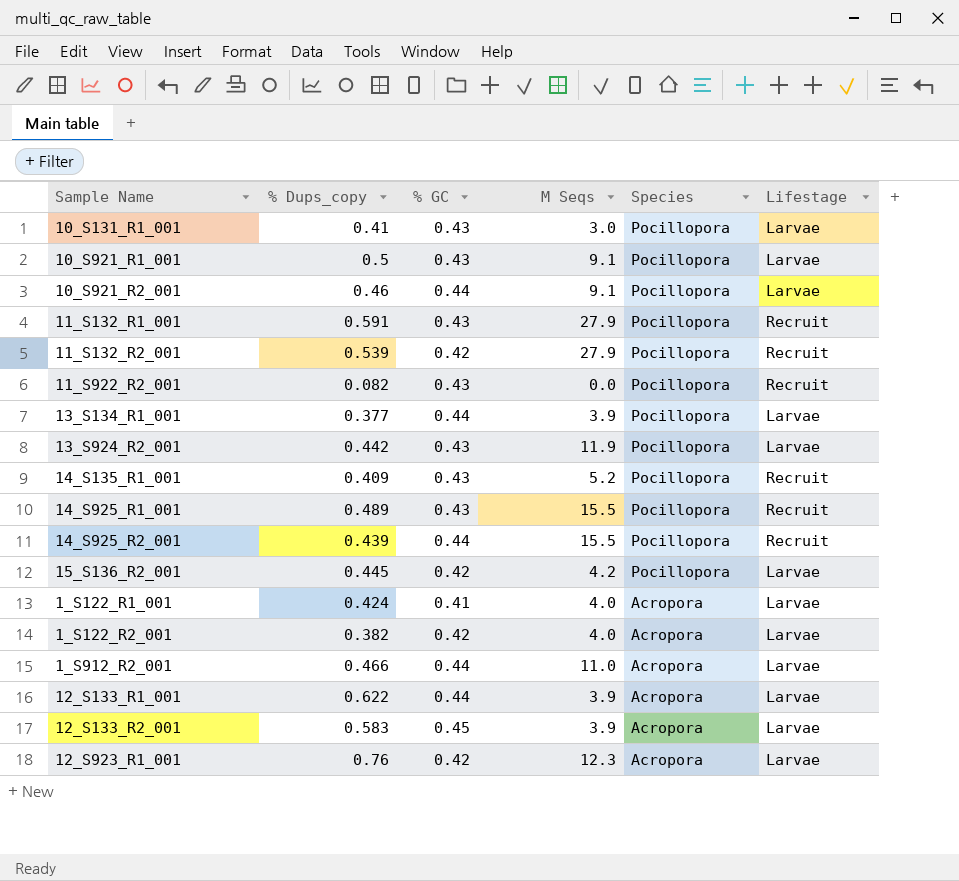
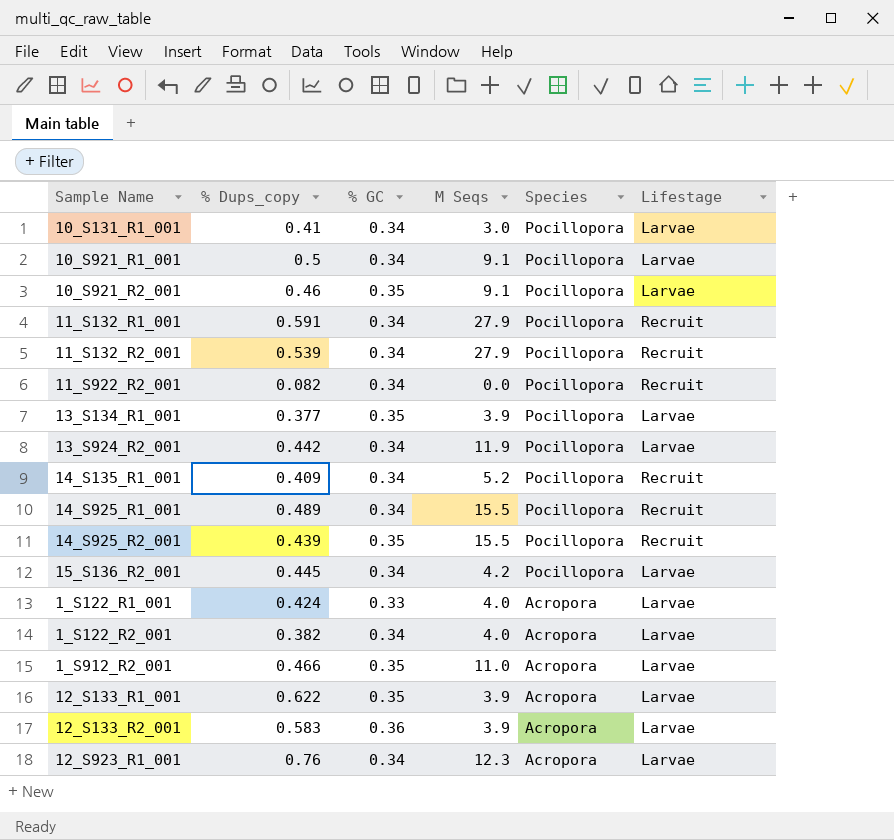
10_S131_R1_001 | % GC: 0.43 -> 0.34
10_S921_R1_001 | % GC: 0.43 -> 0.34
10_S921_R2_001 | % GC: 0.44 -> 0.35
11_S132_R1_001 | % GC: 0.43 -> 0.34
11_S132_R2_001 | % GC: 0.42 -> 0.34
11_S922_R2_001 | % GC: 0.43 -> 0.34
13_S134_R1_001 | % GC: 0.44 -> 0.35
13_S924_R2_001 | % GC: 0.43 -> 0.34
14_S135_R1_001 | % GC: 0.43 -> 0.34
14_S925_R1_001 | % GC: 0.43 -> 0.34
14_S925_R2_001 | % GC: 0.44 -> 0.35
15_S136_R2_001 | % GC: 0.42 -> 0.34
1_S122_R1_001 | % GC: 0.41 -> 0.33
1_S122_R2_001 | % GC: 0.42 -> 0.34
1_S912_R2_001 | % GC: 0.44 -> 0.35
12_S133_R1_001 | % GC: 0.44 -> 0.35
12_S133_R2_001 | % GC: 0.45 -> 0.36
12_S923_R1_001 | % GC: 0.42 -> 0.34

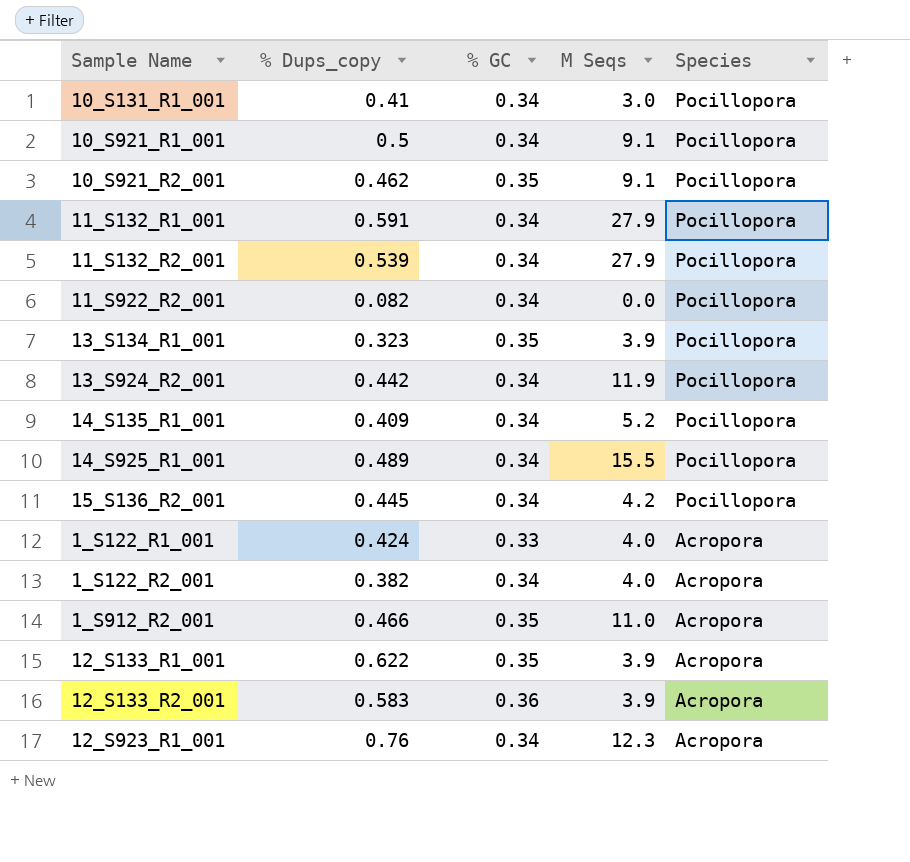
column Lifestage | position: 6 -> none
row 14_S925_R2_001: 0.439 | 0.35 | 15.5 | Pocillopora | Recruit -> none
10_S921_R2_001 | % Dups_copy: 0.46 -> 0.462
13_S134_R1_001 | % Dups_copy: 0.377 -> 0.323

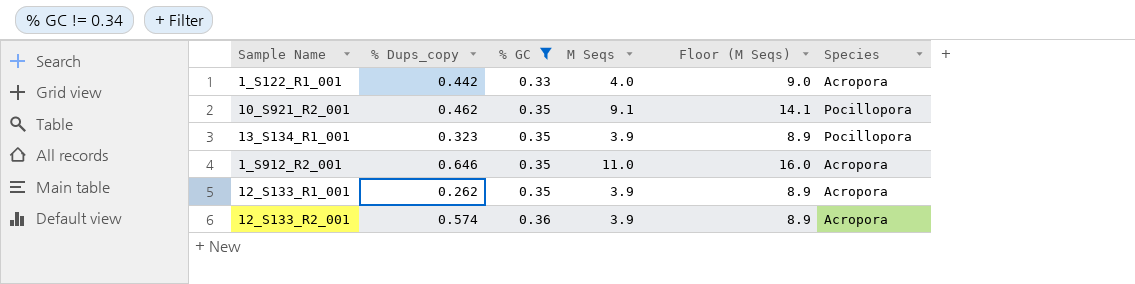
filter: none -> % GC != 0.34
row order: Species descending -> % GC ascending
column Floor (M Seqs) | formula: none -> [M Seqs] + 5
1_S122_R1_001 | % Dups_copy: 0.424 -> 0.442
1_S912_R2_001 | % Dups_copy: 0.466 -> 0.646
12_S133_R1_001 | % Dups_copy: 0.622 -> 0.262
12_S133_R2_001 | % Dups_copy: 0.583 -> 0.574

